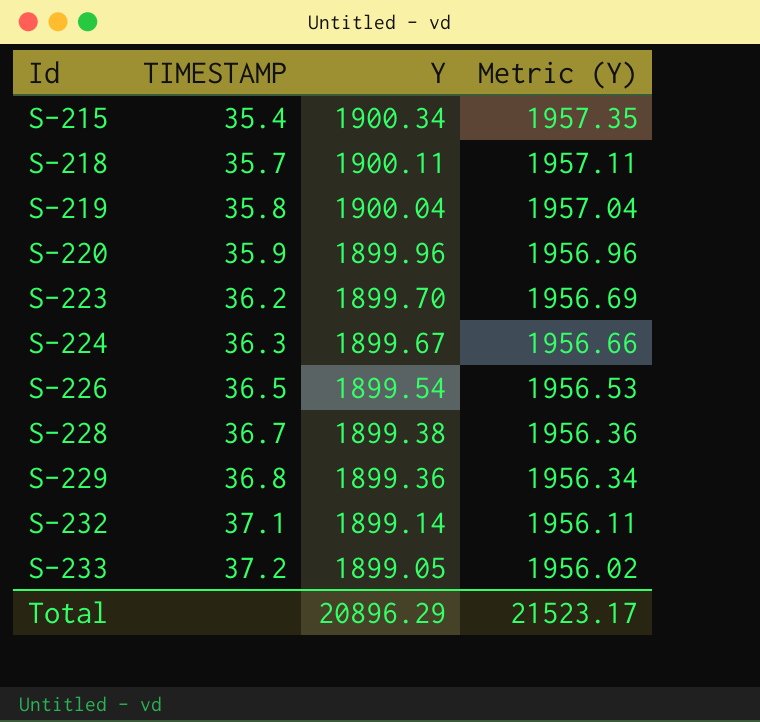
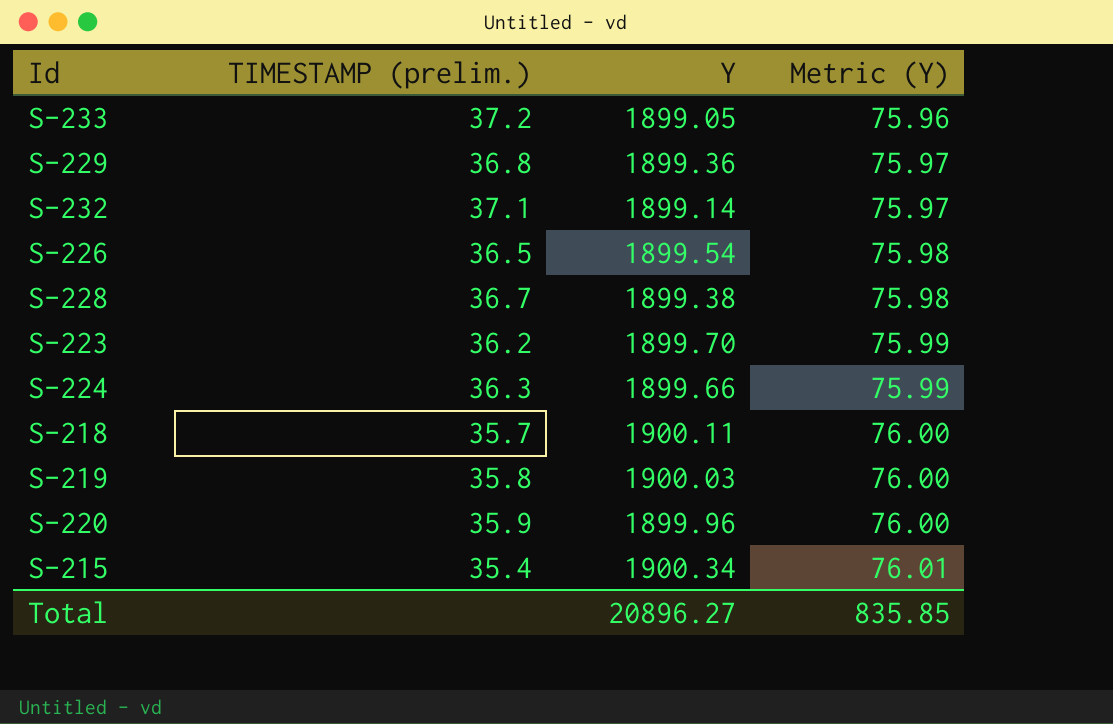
row order: Id ascending -> Metric (Y) ascending
column name: TIMESTAMP -> TIMESTAMP (prelim.)
column Metric (Y) | formula: [Y] * 1.03 -> [Y] * 0.04
S-224 | Y: 1899.67 -> 1899.66
S-219 | Y: 1900.04 -> 1900.03
Total | Y: 20896.29 -> 20896.27
Total | Metric (Y): 21523.17 -> 835.85

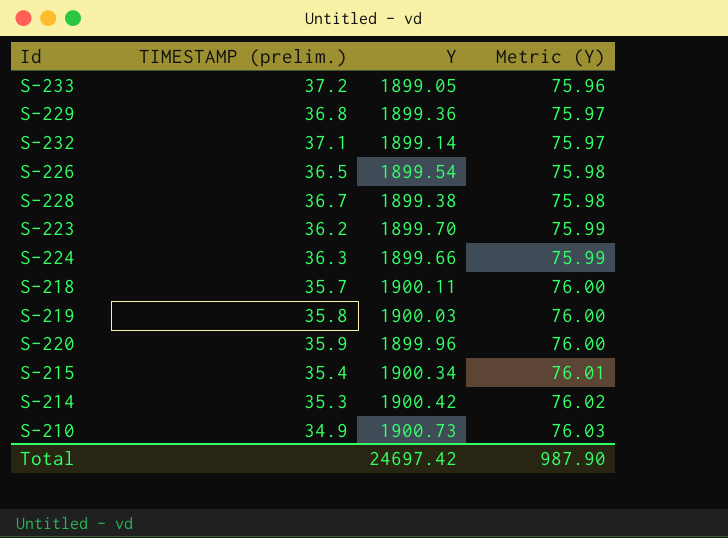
row S-214: none -> 35.3 | 1900.42 | 76.02
row S-210: none -> 34.9 | 1900.73 | 76.03
Total | Y: 20896.27 -> 24697.42
Total | Metric (Y): 835.85 -> 987.90

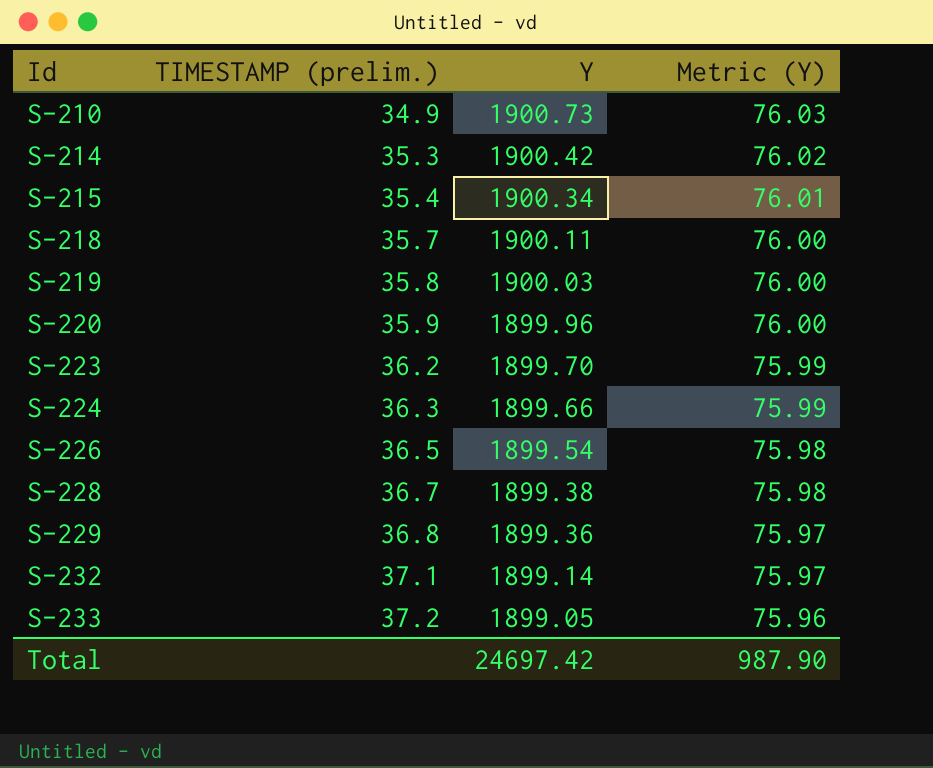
row order: Metric (Y) ascending -> Id ascending

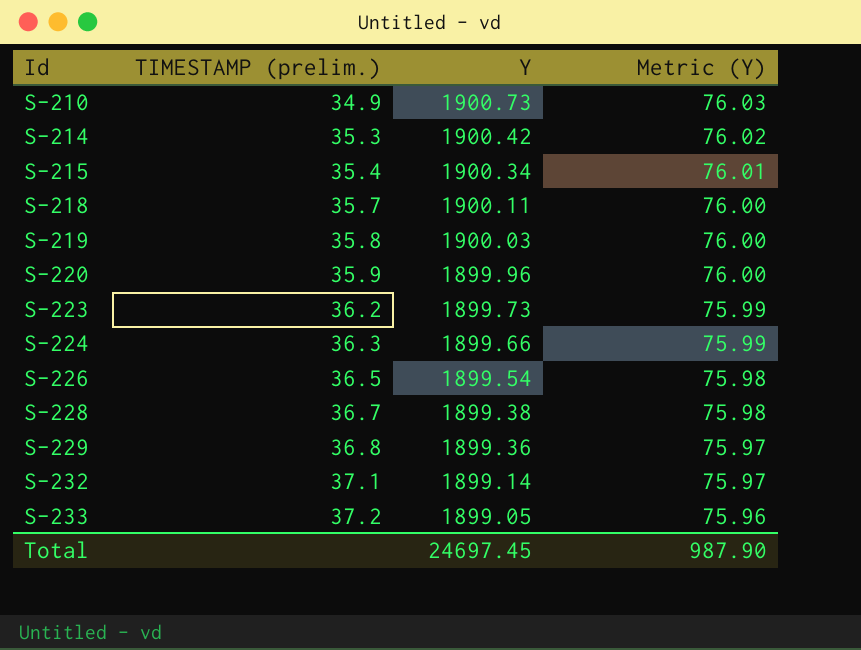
S-223 | Y: 1899.70 -> 1899.73
Total | Y: 24697.42 -> 24697.45

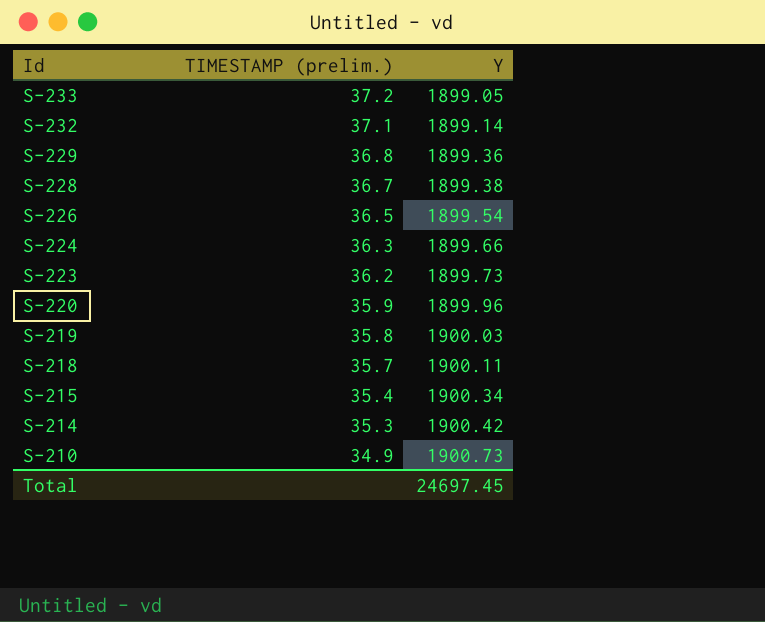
row order: Id ascending -> Id descending
column Metric (Y) | formula: [Y] * 0.04 -> none

